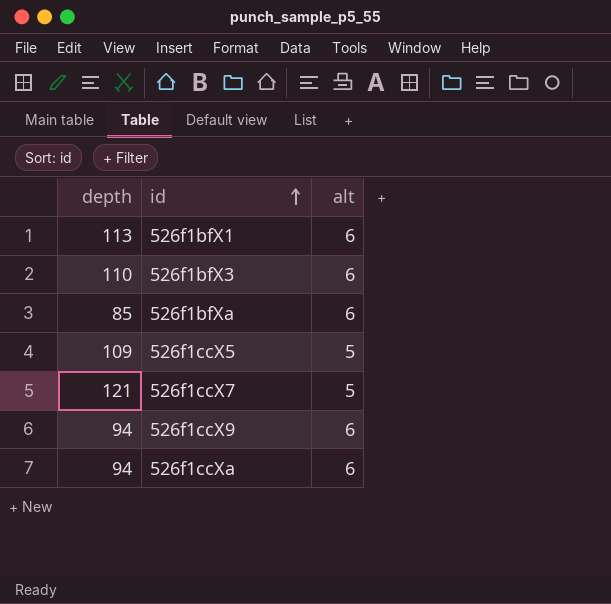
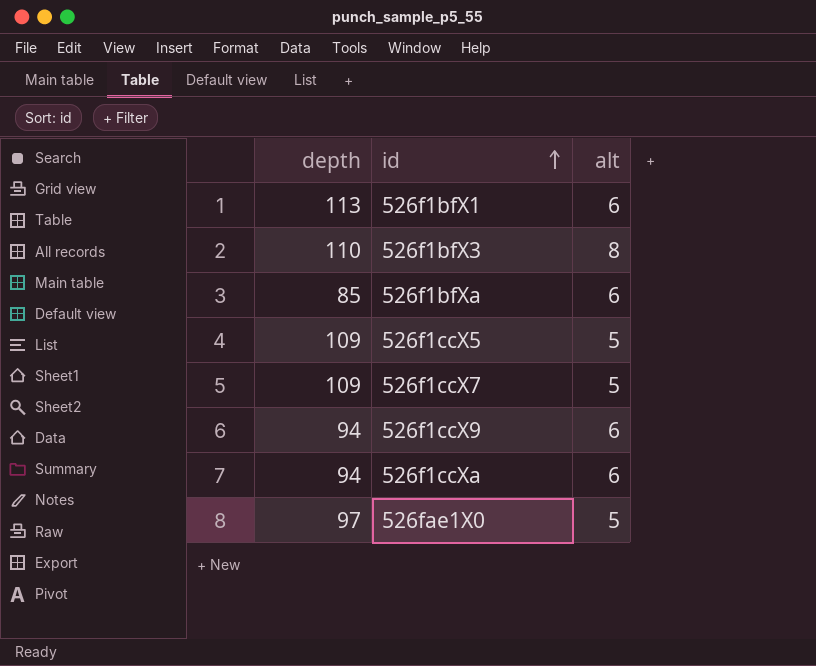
526f1bfX3 | alt: 6 -> 8
526f1ccX7 | depth: 121 -> 109
row 526fae1X0: none -> 97 | 5

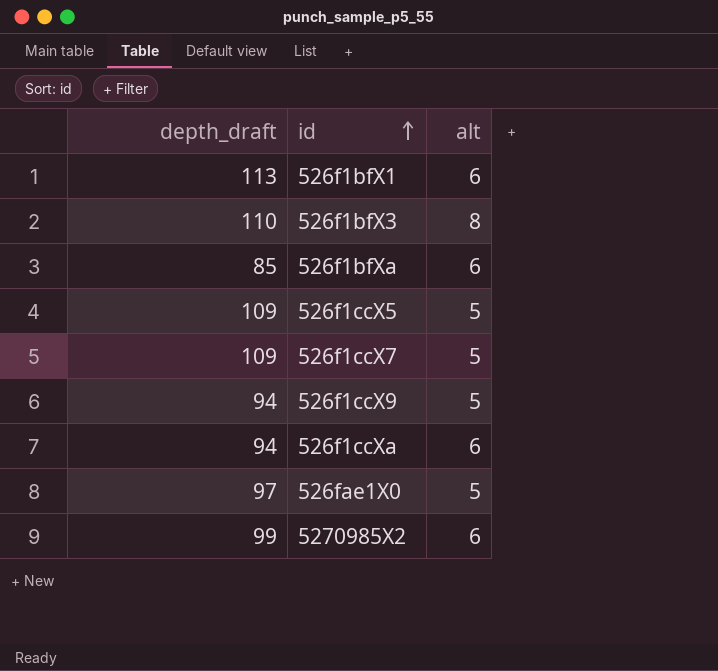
column name: depth -> depth_draft
526f1ccX9 | alt: 6 -> 5
row 5270985X2: none -> 99 | 6

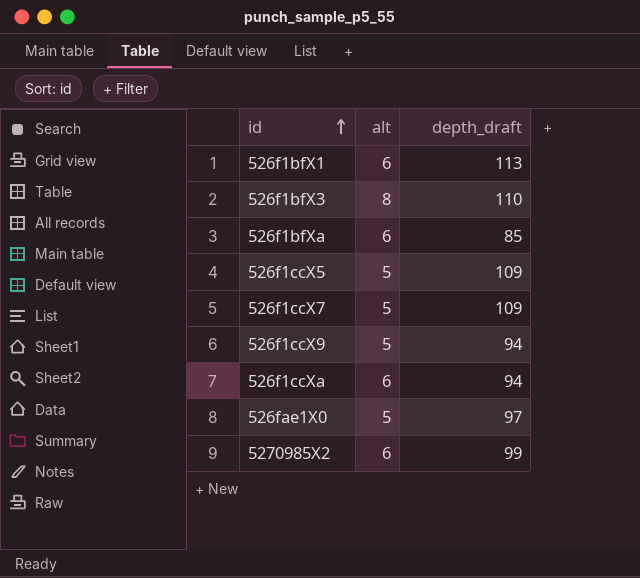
column depth_draft | position: 1 -> 3

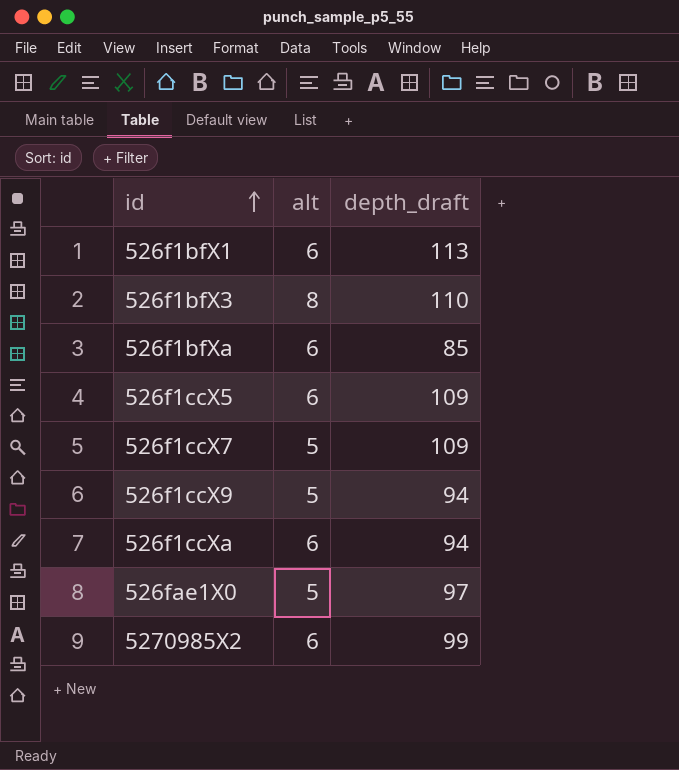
526f1ccX5 | alt: 5 -> 6

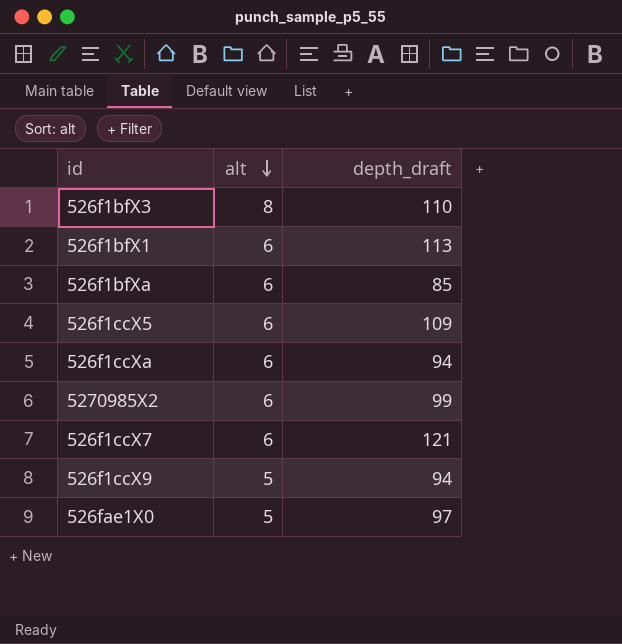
row order: id ascending -> alt descending
526f1ccX7 | alt: 5 -> 6
526f1ccX7 | depth_draft: 109 -> 121

